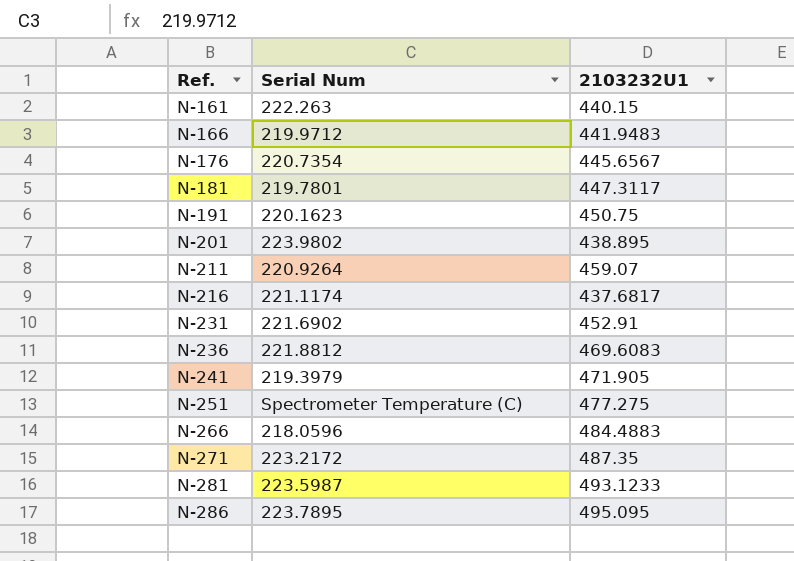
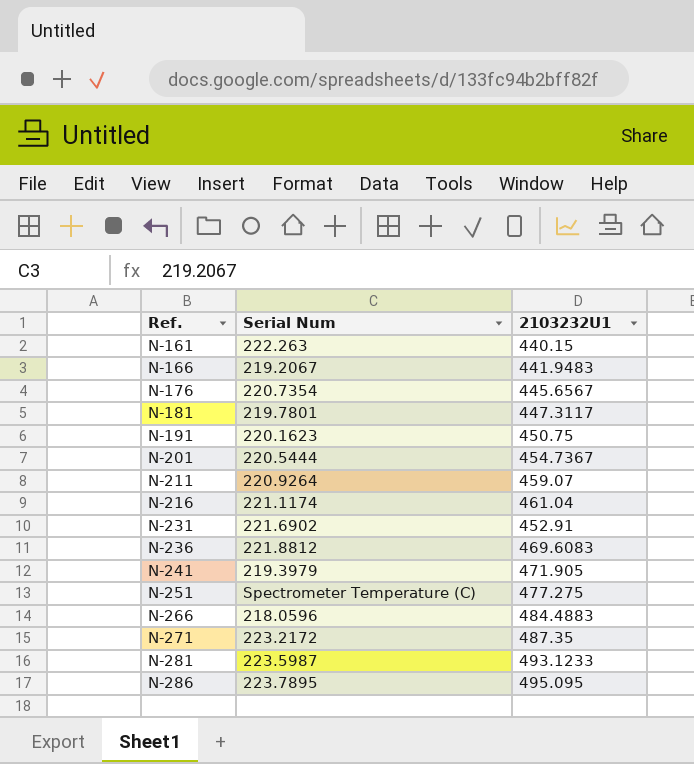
N-166 | Serial Num: 219.9712 -> 219.2067
N-201 | Serial Num: 223.9802 -> 220.5444
N-201 | 2103232U1: 438.895 -> 454.7367
N-216 | 2103232U1: 437.6817 -> 461.04

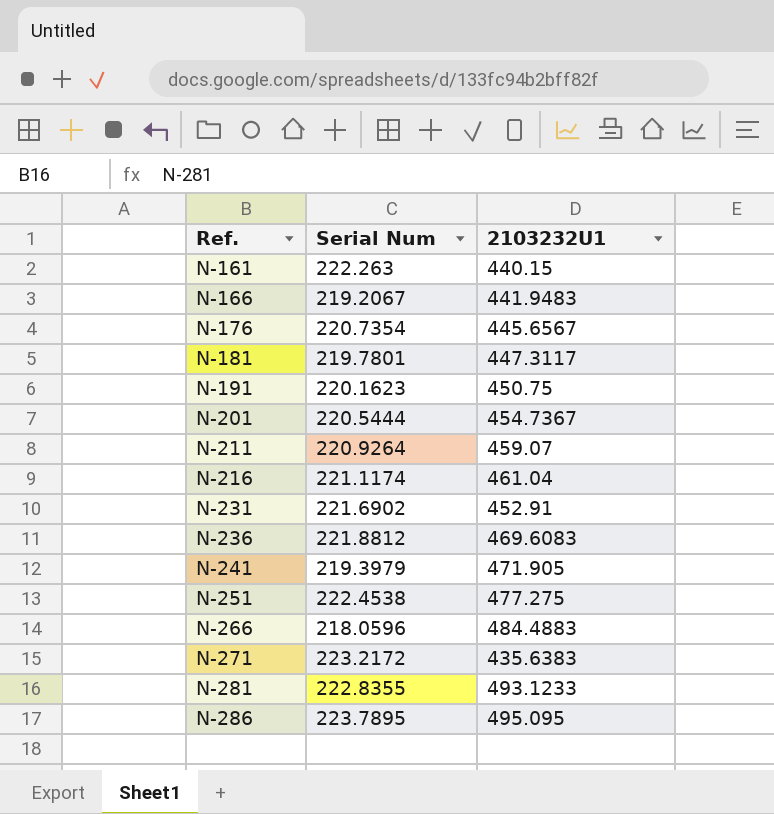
N-251 | Serial Num: Spectrometer Temperature (C) -> 222.4538
N-271 | 2103232U1: 487.35 -> 435.6383
N-281 | Serial Num: 223.5987 -> 222.8355

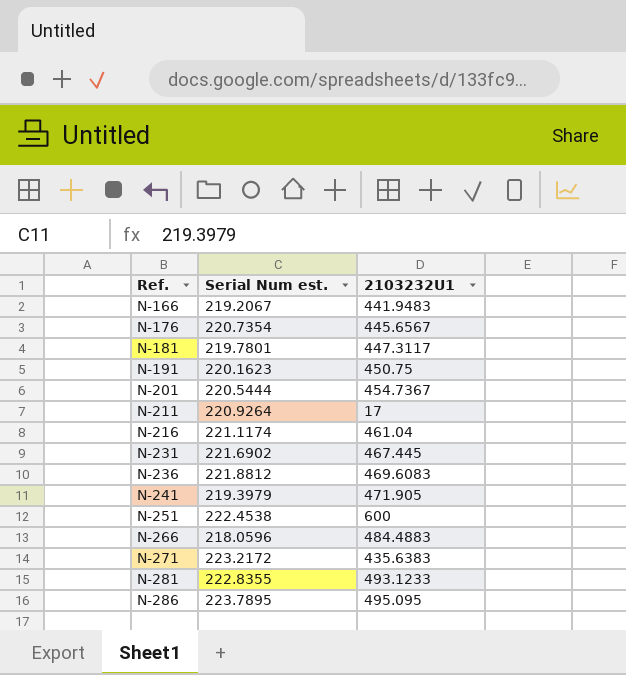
column name: Serial Num -> Serial Num est.
row N-161: 222.263 | 440.15 -> none
N-211 | 2103232U1: 459.07 -> 17
N-231 | 2103232U1: 452.91 -> 467.445
N-251 | 2103232U1: 477.275 -> 600

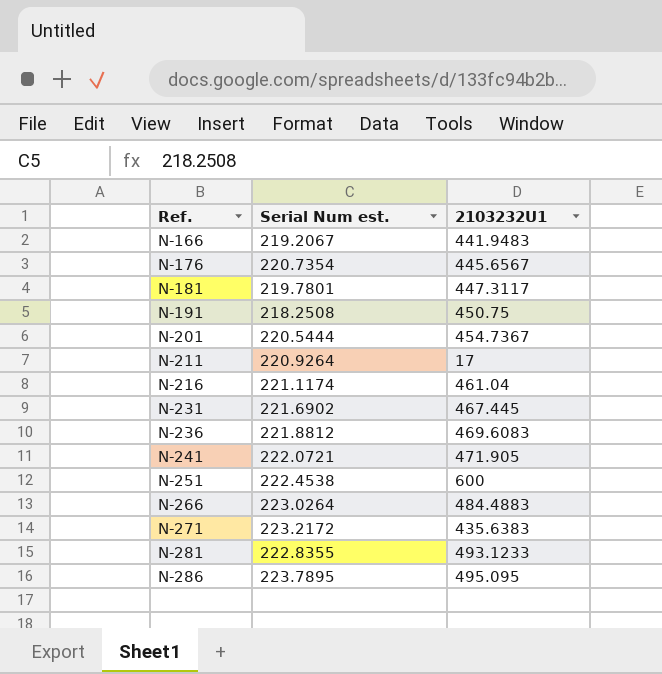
N-191 | Serial Num est.: 220.1623 -> 218.2508
N-241 | Serial Num est.: 219.3979 -> 222.0721
N-266 | Serial Num est.: 218.0596 -> 223.0264

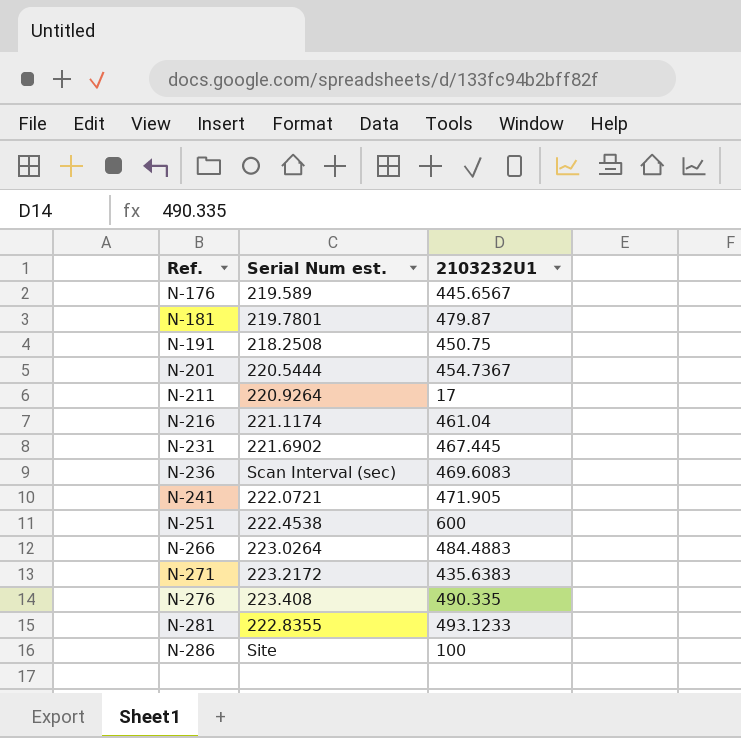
row N-166: 219.2067 | 441.9483 -> none
N-176 | Serial Num est.: 220.7354 -> 219.589
N-181 | 2103232U1: 447.3117 -> 479.87
N-236 | Serial Num est.: 221.8812 -> Scan Interval (sec)
row N-276: none -> 223.408 | 490.335
N-286 | Serial Num est.: 223.7895 -> Site
N-286 | 2103232U1: 495.095 -> 100

